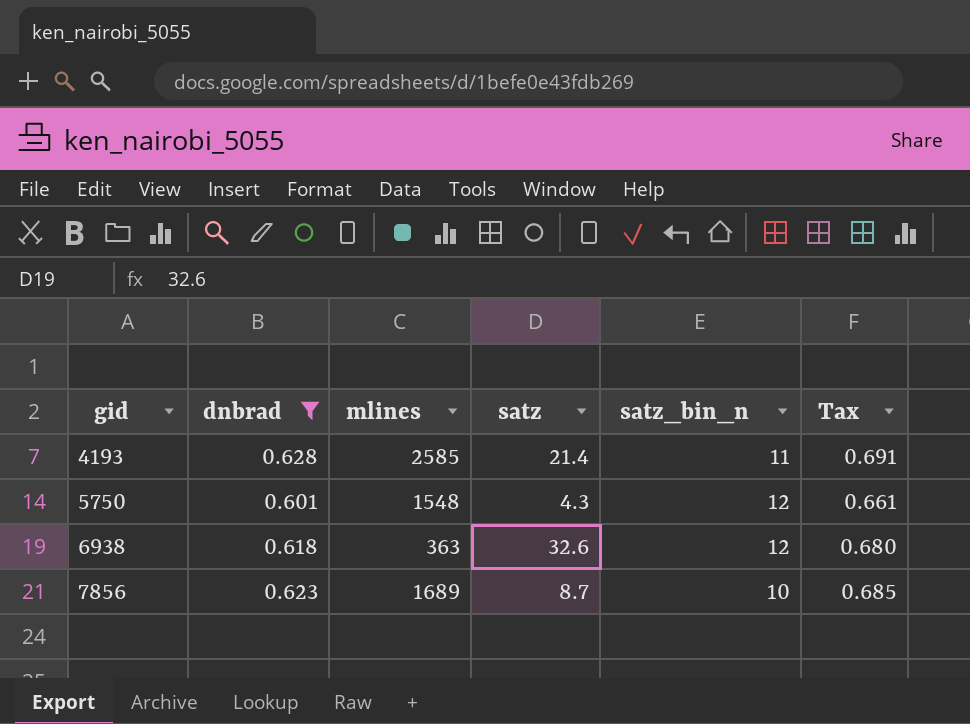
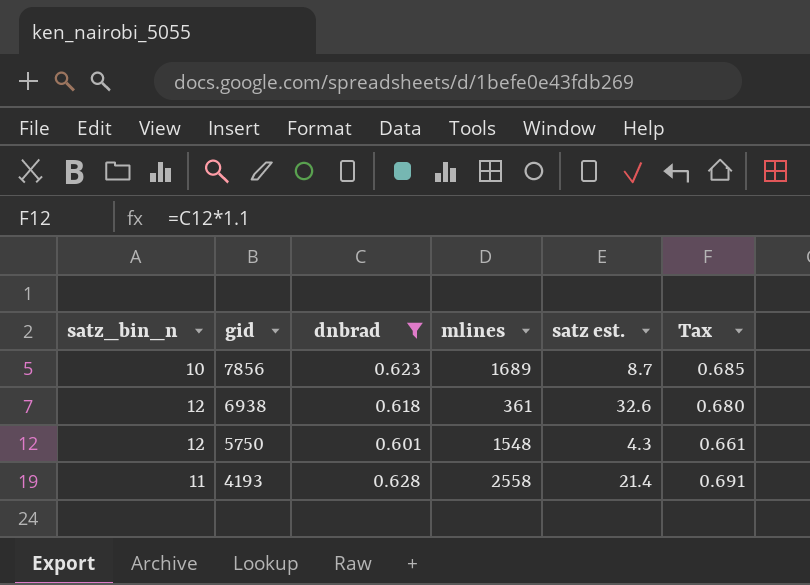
row order: gid ascending -> gid descending
column satz_bin_n | position: 5 -> 1
column name: satz -> satz est.
6938 | mlines: 363 -> 361
4193 | mlines: 2585 -> 2558

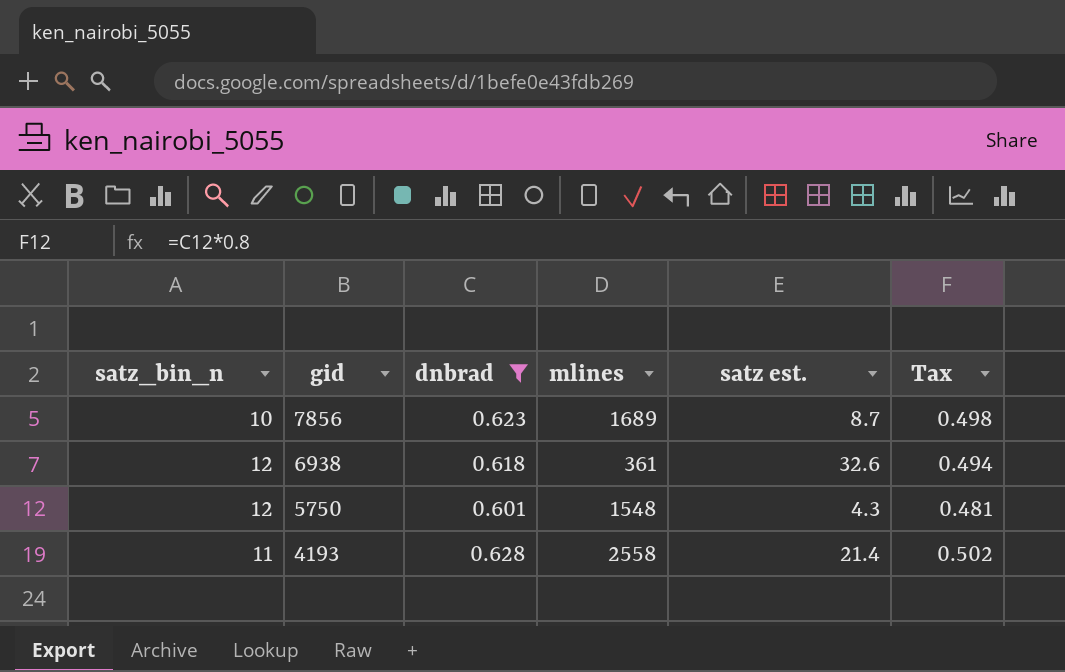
column Tax | formula: [dnbrad] * 1.1 -> [dnbrad] * 0.8

